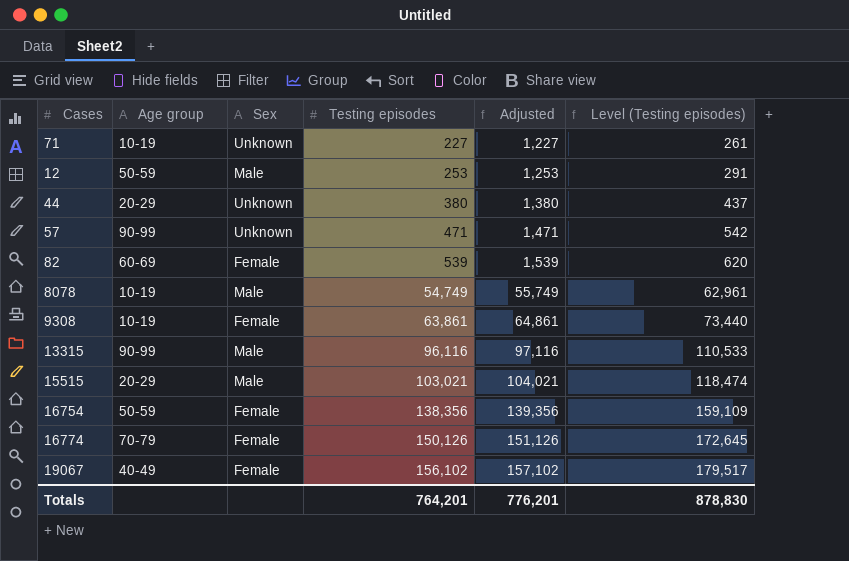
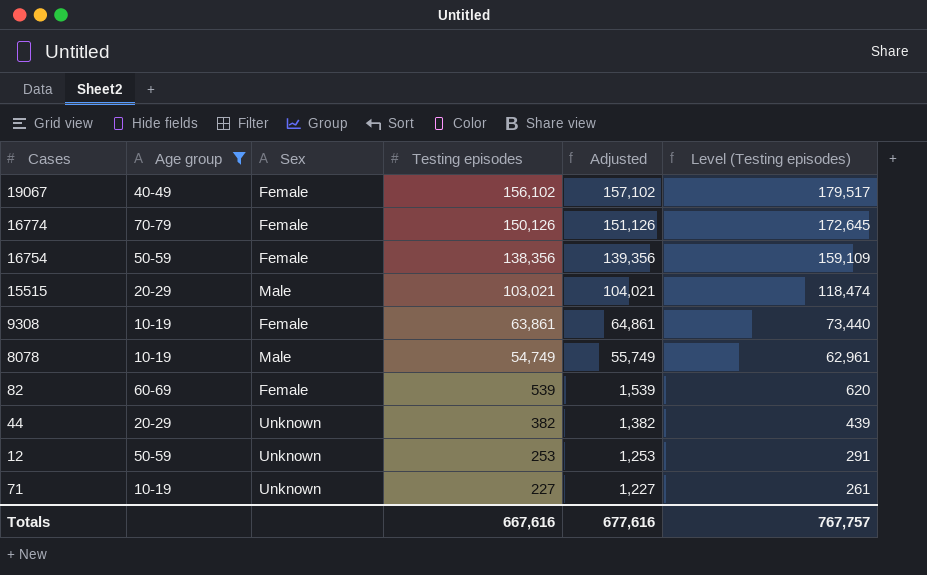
filter: none -> Age group != 90-99
row order: Testing episodes ascending -> Testing episodes descending
44 | Testing episodes: 380 -> 382
44 | Adjusted: 1,380 -> 1,382
44 | Level (Testing episodes): 437 -> 439
12 | Sex: Male -> Unknown
Totals | Testing episodes: 764,201 -> 667,616
Totals | Adjusted: 776,201 -> 677,616
Totals | Level (Testing episodes): 878,830 -> 767,757

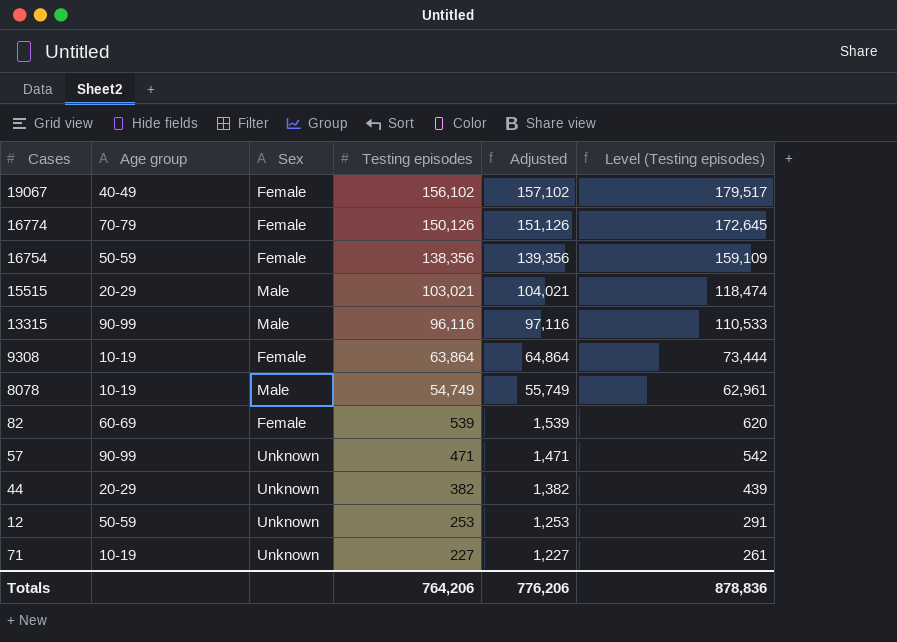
filter: Age group != 90-99 -> none
9308 | Testing episodes: 63,861 -> 63,864
9308 | Adjusted: 64,861 -> 64,864
9308 | Level (Testing episodes): 73,440 -> 73,444
Totals | Testing episodes: 667,616 -> 764,206
Totals | Adjusted: 677,616 -> 776,206
Totals | Level (Testing episodes): 767,757 -> 878,836

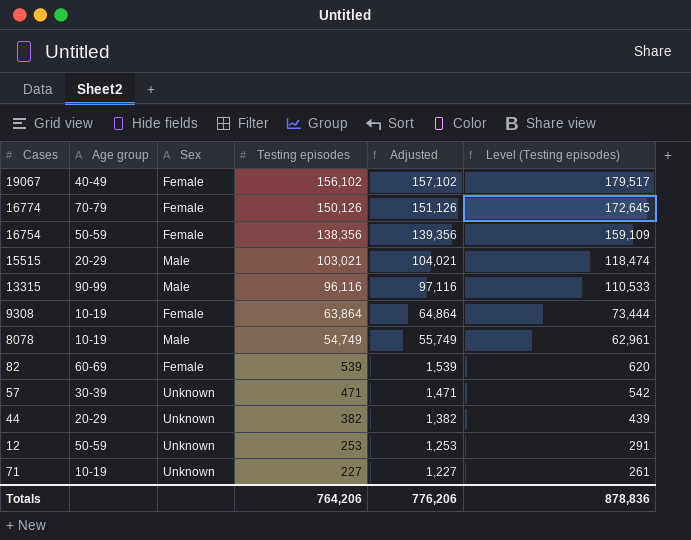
57 | Age group: 90-99 -> 30-39

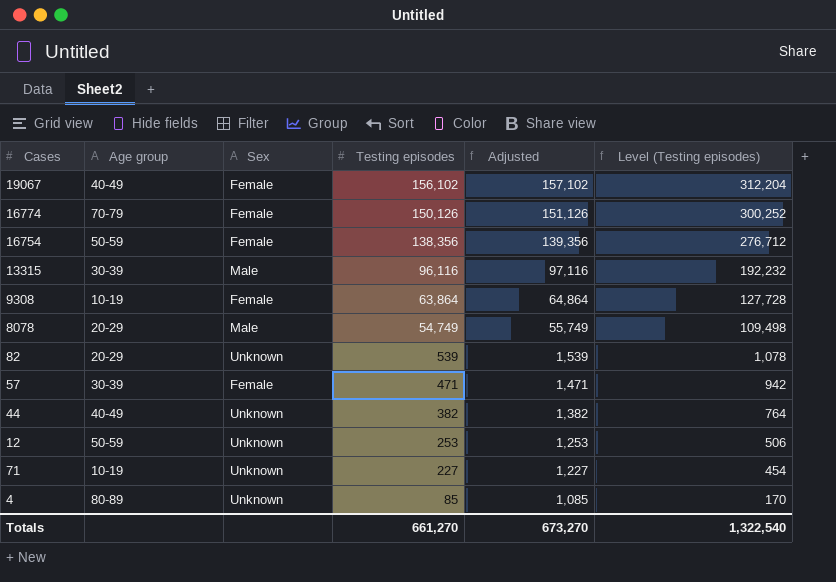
column Level (Testing episodes) | formula: [Testing episodes] * 1.15 -> [Testing episodes] * 2
row 15515: 20-29 | Male | 103,021 | 104,021 | 118,474 -> none
13315 | Age group: 90-99 -> 30-39
8078 | Age group: 10-19 -> 20-29
82 | Age group: 60-69 -> 20-29
82 | Sex: Female -> Unknown
57 | Sex: Unknown -> Female
44 | Age group: 20-29 -> 40-49
row 4: none -> 80-89 | Unknown | 85 | 1,085 | 170
Totals | Testing episodes: 764,206 -> 661,270
Totals | Adjusted: 776,206 -> 673,270
Totals | Level (Testing episodes): 878,836 -> 1,322,540

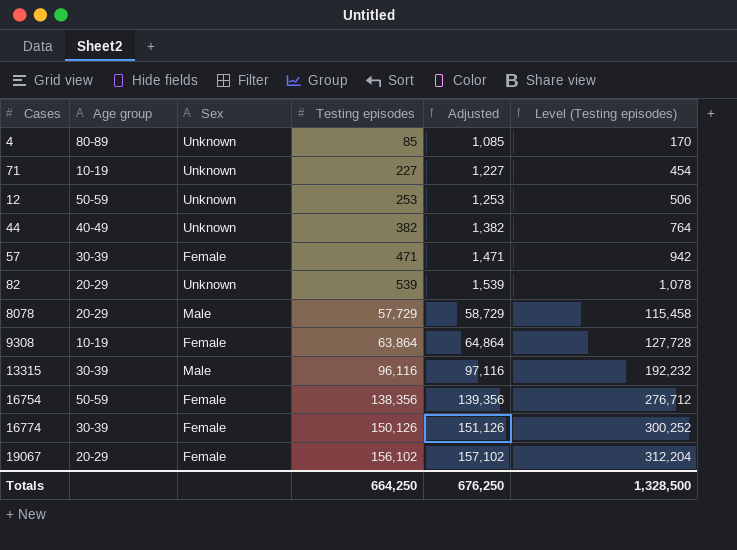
row order: Testing episodes descending -> Testing episodes ascending
8078 | Testing episodes: 54,749 -> 57,729
8078 | Adjusted: 55,749 -> 58,729
8078 | Level (Testing episodes): 109,498 -> 115,458
16774 | Age group: 70-79 -> 30-39
19067 | Age group: 40-49 -> 20-29
Totals | Testing episodes: 661,270 -> 664,250
Totals | Adjusted: 673,270 -> 676,250
Totals | Level (Testing episodes): 1,322,540 -> 1,328,500

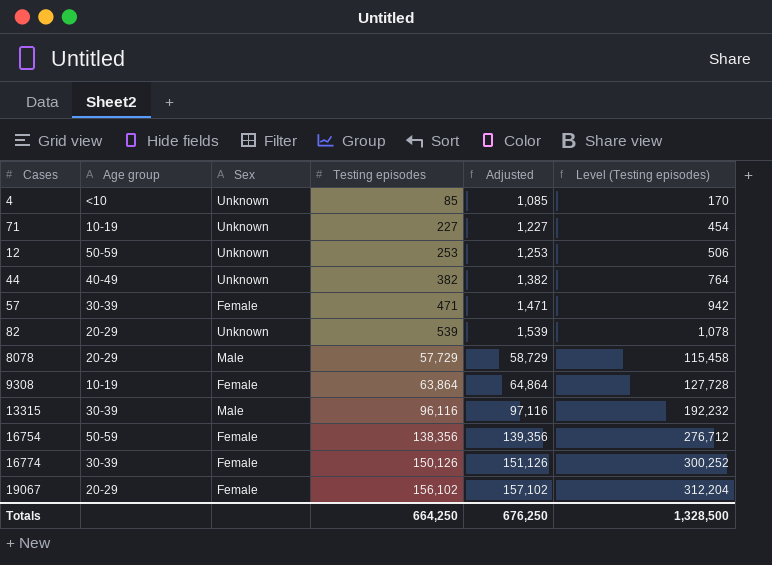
4 | Age group: 80-89 -> <10

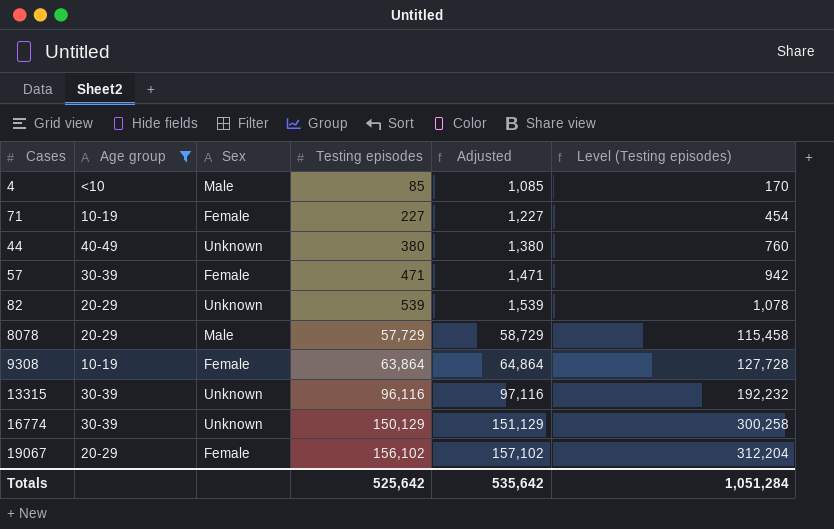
filter: none -> Age group != 50-59
4 | Sex: Unknown -> Male
71 | Sex: Unknown -> Female
44 | Testing episodes: 382 -> 380
44 | Adjusted: 1,382 -> 1,380
44 | Level (Testing episodes): 764 -> 760
13315 | Sex: Male -> Unknown
16774 | Sex: Female -> Unknown
16774 | Testing episodes: 150,126 -> 150,129
16774 | Adjusted: 151,126 -> 151,129
16774 | Level (Testing episodes): 300,252 -> 300,258
Totals | Testing episodes: 664,250 -> 525,642
Totals | Adjusted: 676,250 -> 535,642
Totals | Level (Testing episodes): 1,328,500 -> 1,051,284

